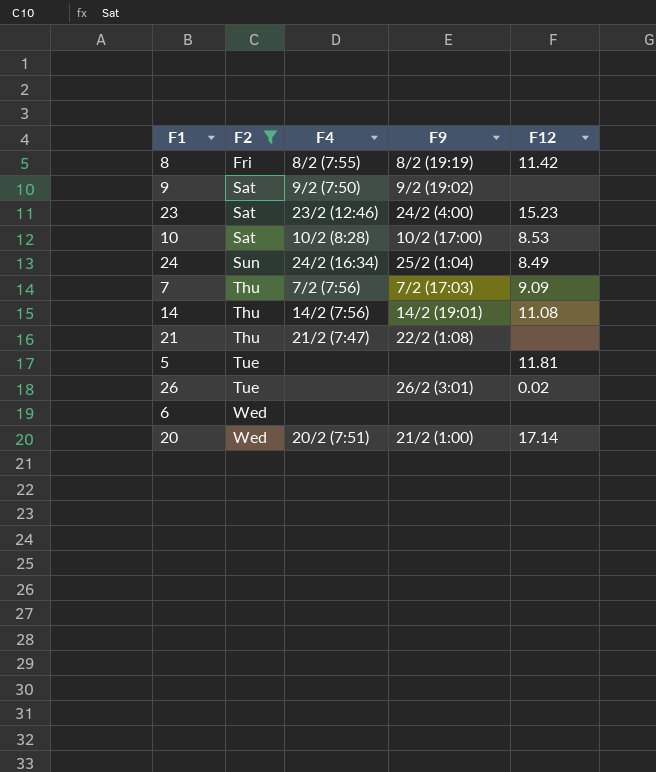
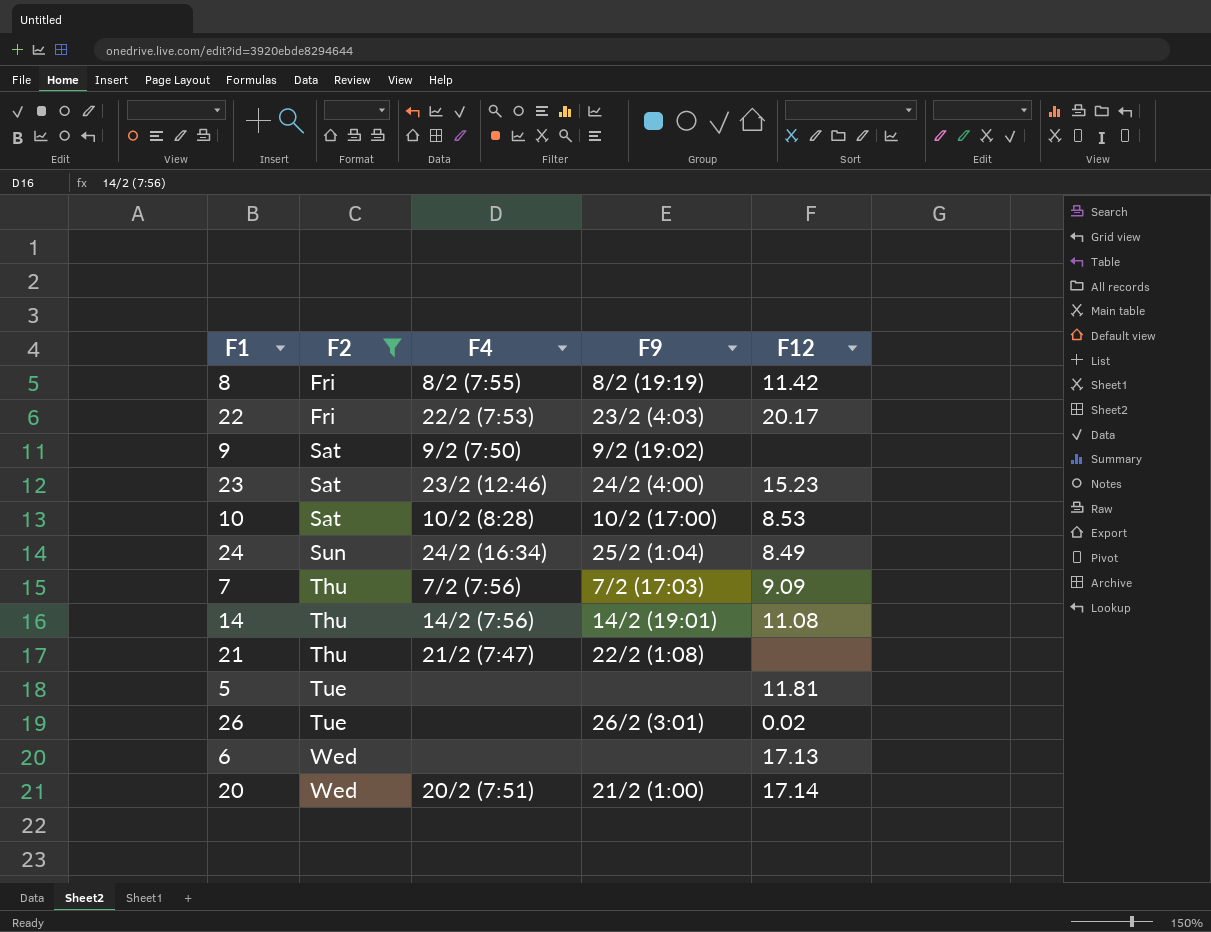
row 22: none -> Fri | 22/2 (7:53) | 23/2 (4:03) | 20.17
6 | F12: none -> 17.13

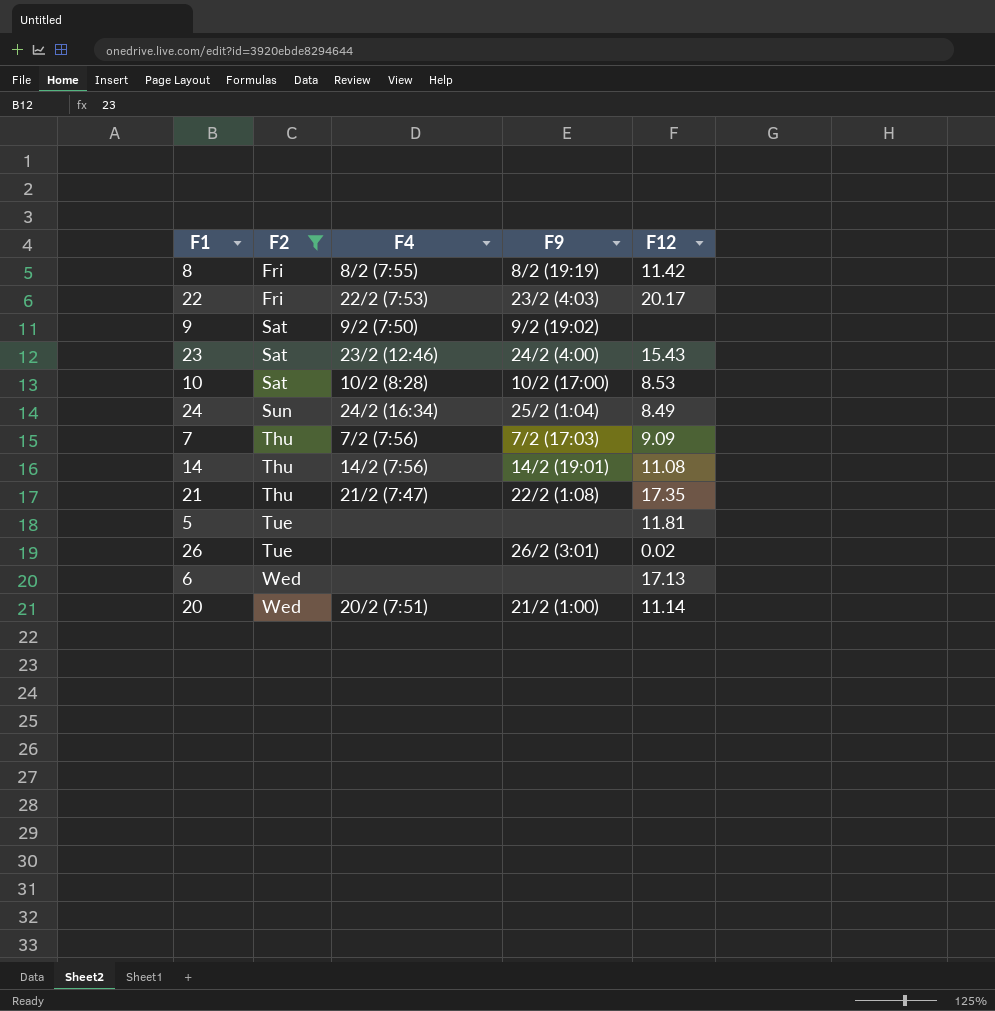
23 | F12: 15.23 -> 15.43
21 | F12: none -> 17.35
20 | F12: 17.14 -> 11.14

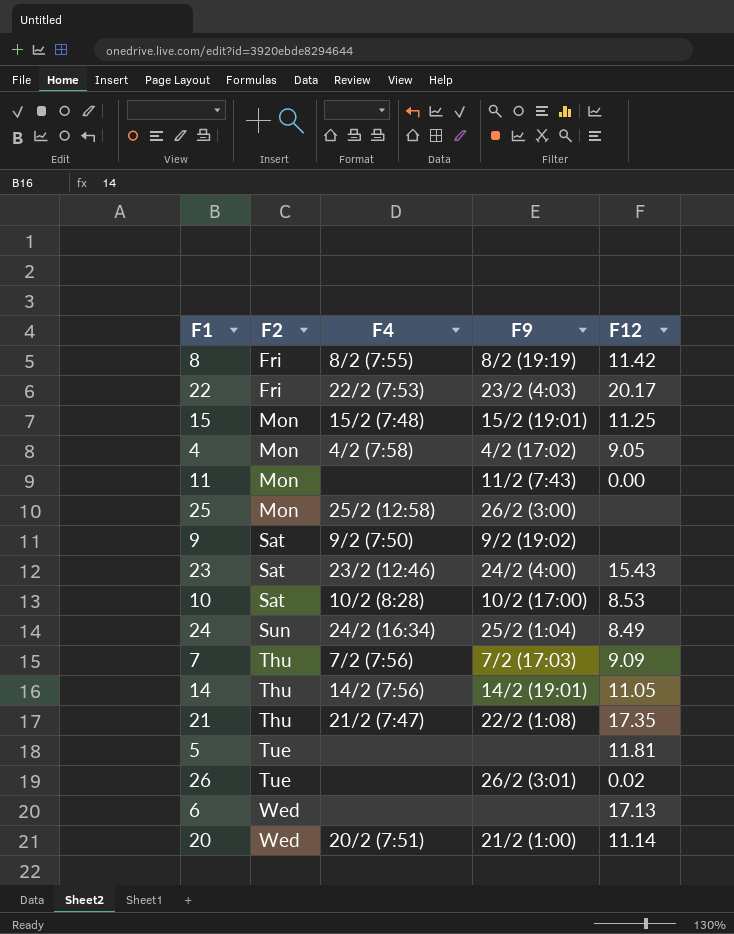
filter: F2 != Mon -> none
14 | F12: 11.08 -> 11.05

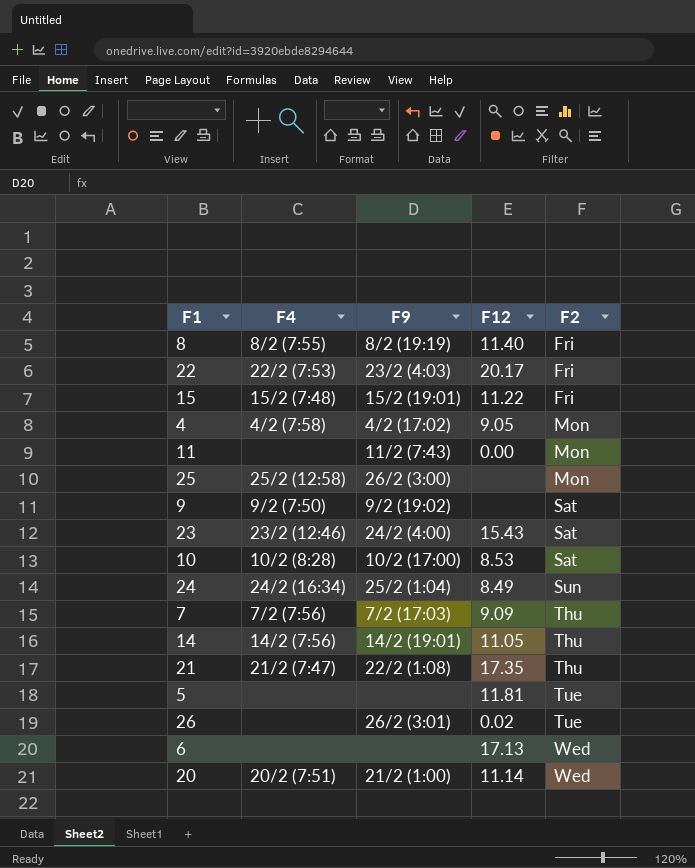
column F2 | position: 2 -> 5
8 | F12: 11.42 -> 11.40
15 | F12: 11.25 -> 11.22
15 | F2: Mon -> Fri

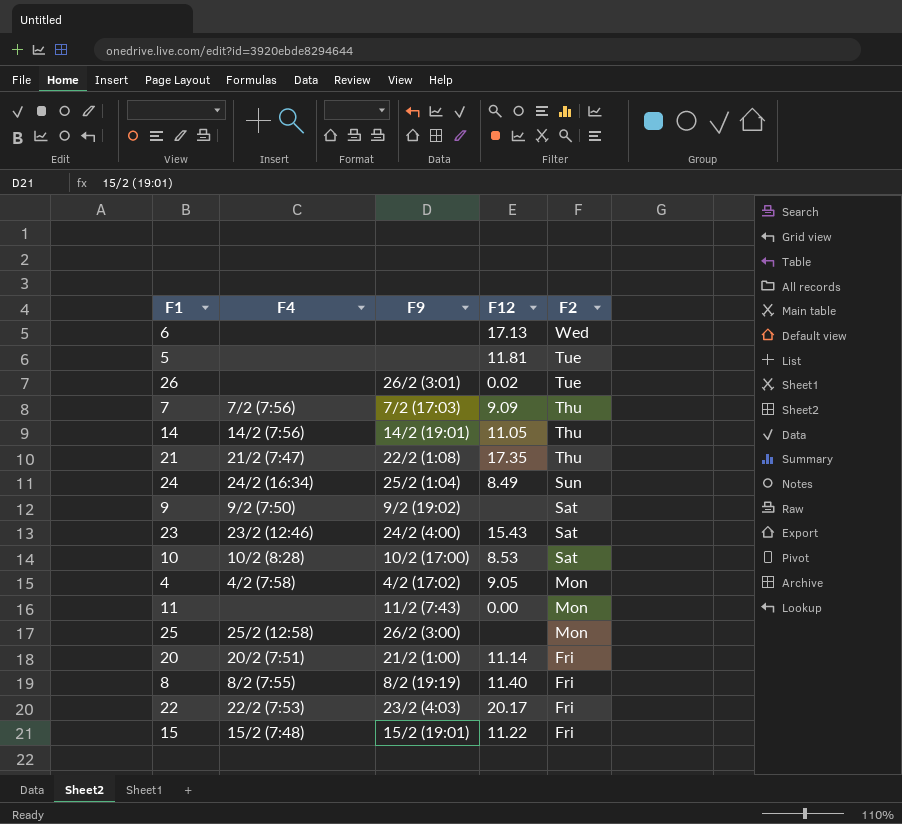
row order: F2 ascending -> F2 descending
20 | F2: Wed -> Fri

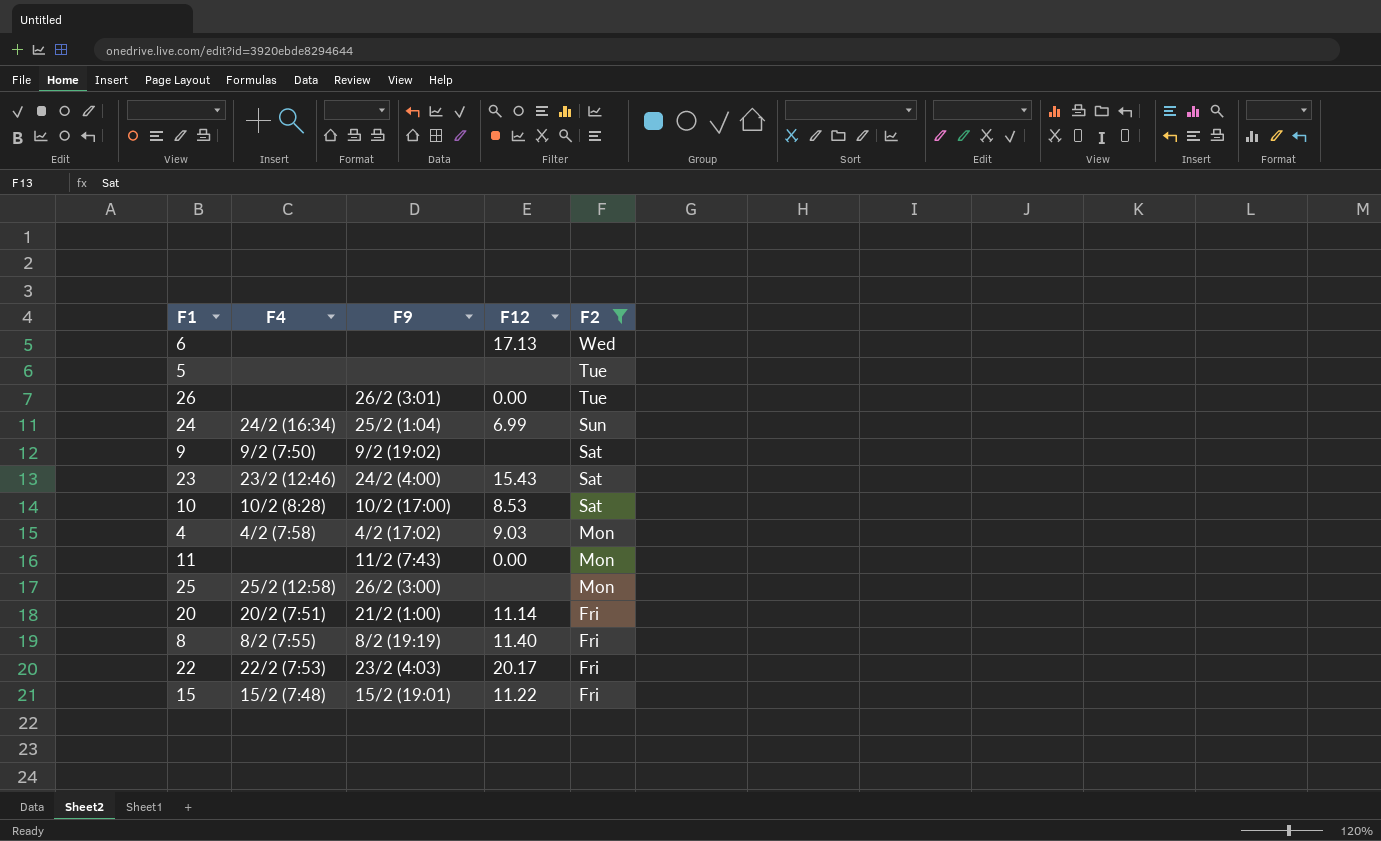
filter: none -> F2 != Thu
5 | F12: 11.81 -> none
26 | F12: 0.02 -> 0.00
24 | F12: 8.49 -> 6.99
4 | F12: 9.05 -> 9.03

